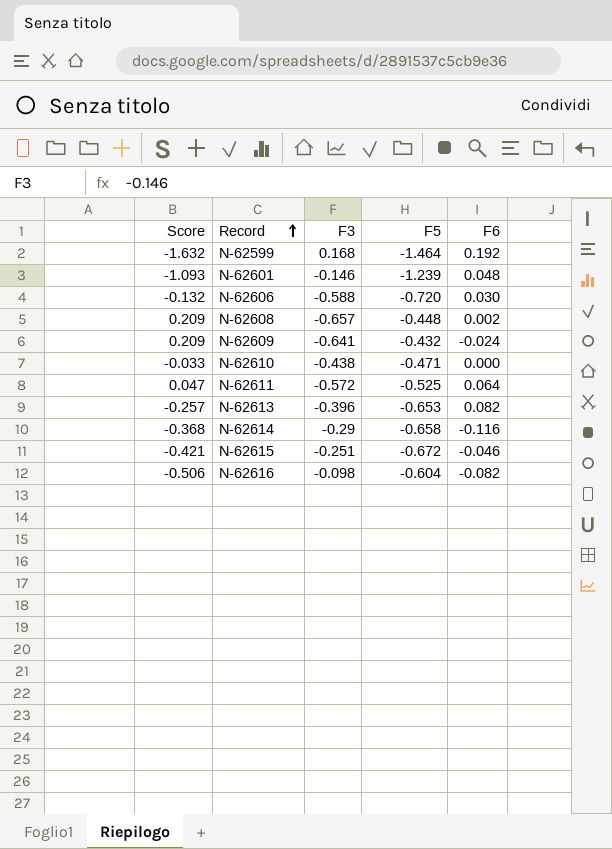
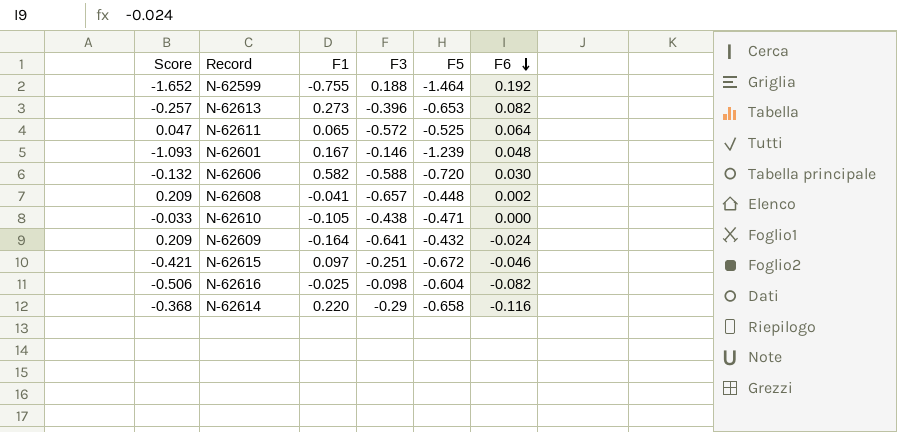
row order: Record ascending -> F6 descending
column F1 | position: none -> 3
N-62599 | Score: -1.632 -> -1.652
N-62599 | F3: 0.168 -> 0.188

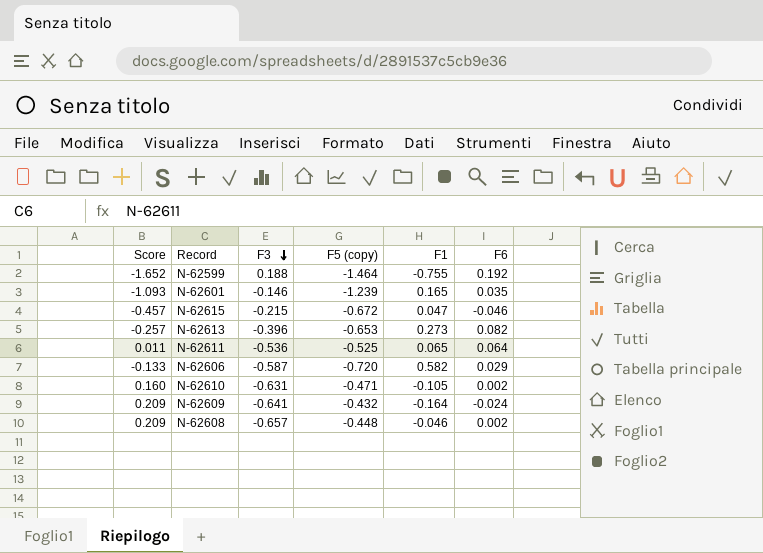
row order: F6 descending -> F3 descending
column name: F5 -> F5 (copy)
column F1 | position: 3 -> 5
row N-62616: -0.506 | -0.025 | -0.098 | -0.604 | -0.082 -> none
row N-62614: -0.368 | 0.220 | -0.29 | -0.658 | -0.116 -> none
N-62601 | F1: 0.167 -> 0.165
N-62601 | F6: 0.048 -> 0.035
N-62615 | Score: -0.421 -> -0.457
N-62615 | F3: -0.251 -> -0.215
N-62615 | F1: 0.097 -> 0.047
N-62611 | Score: 0.047 -> 0.011
N-62611 | F3: -0.572 -> -0.536
N-62606 | Score: -0.132 -> -0.133
N-62606 | F3: -0.588 -> -0.587
N-62606 | F6: 0.030 -> 0.029
N-62610 | Score: -0.033 -> 0.160
N-62610 | F3: -0.438 -> -0.631
N-62610 | F6: 0.000 -> 0.002
N-62608 | F1: -0.041 -> -0.046

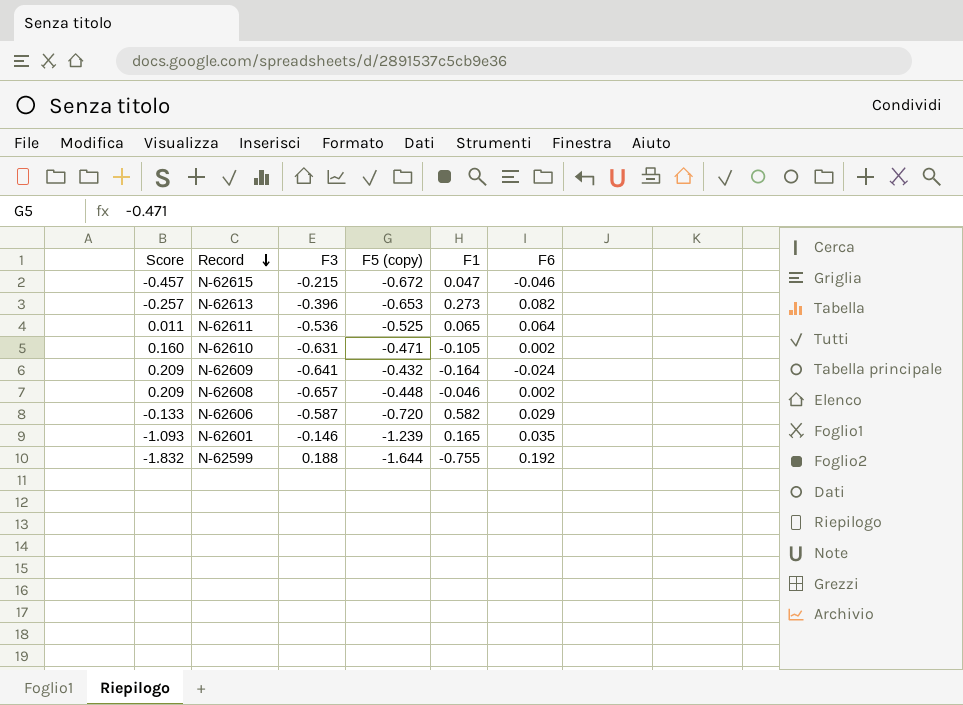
row order: F3 descending -> Record descending
N-62599 | Score: -1.652 -> -1.832
N-62599 | F5 (copy): -1.464 -> -1.644

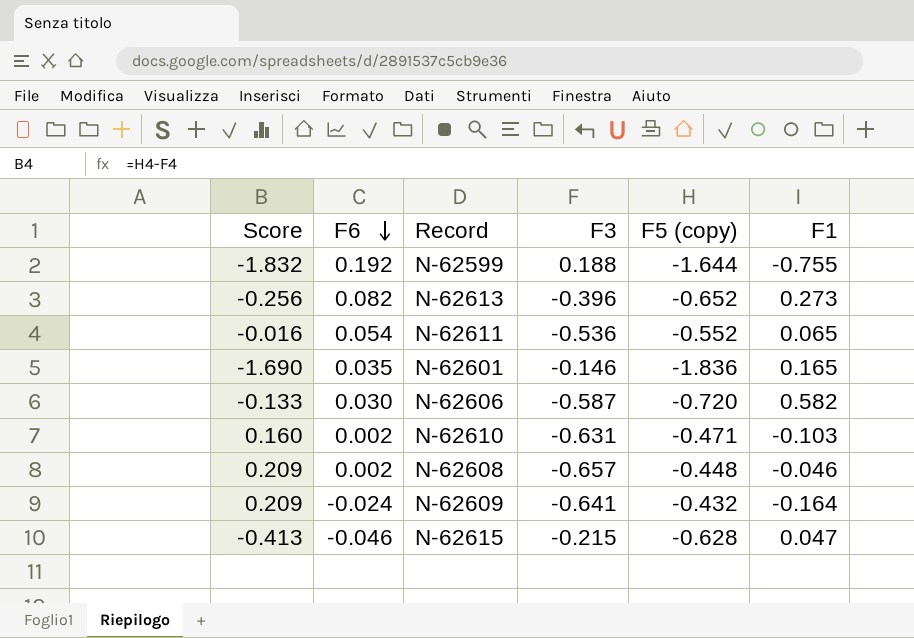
row order: Record descending -> F6 descending
column F6 | position: 6 -> 2
N-62613 | Score: -0.257 -> -0.256
N-62613 | F5 (copy): -0.653 -> -0.652
N-62611 | Score: 0.011 -> -0.016
N-62611 | F6: 0.064 -> 0.054
N-62611 | F5 (copy): -0.525 -> -0.552
N-62601 | Score: -1.093 -> -1.690
N-62601 | F5 (copy): -1.239 -> -1.836
N-62606 | F6: 0.029 -> 0.030
N-62610 | F1: -0.105 -> -0.103
N-62615 | Score: -0.457 -> -0.413
N-62615 | F5 (copy): -0.672 -> -0.628

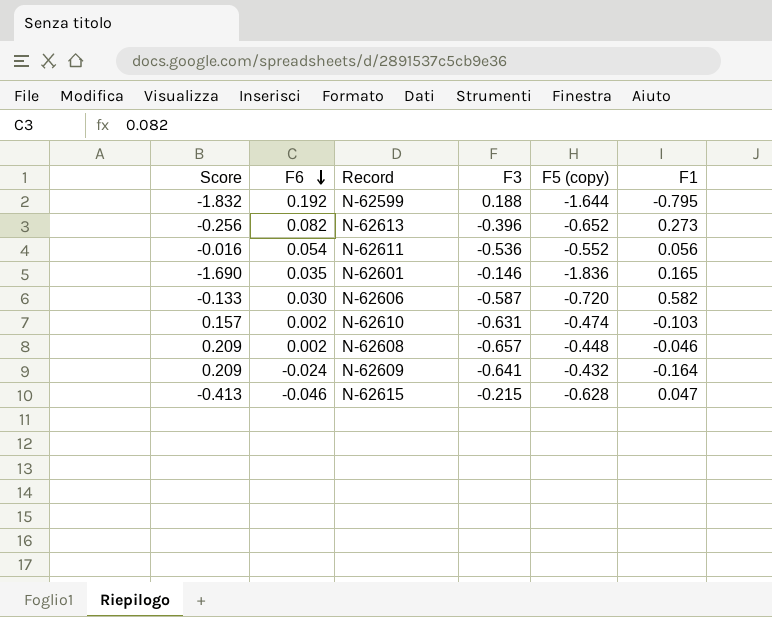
N-62599 | F1: -0.755 -> -0.795
N-62611 | F1: 0.065 -> 0.056
N-62610 | Score: 0.160 -> 0.157
N-62610 | F5 (copy): -0.471 -> -0.474

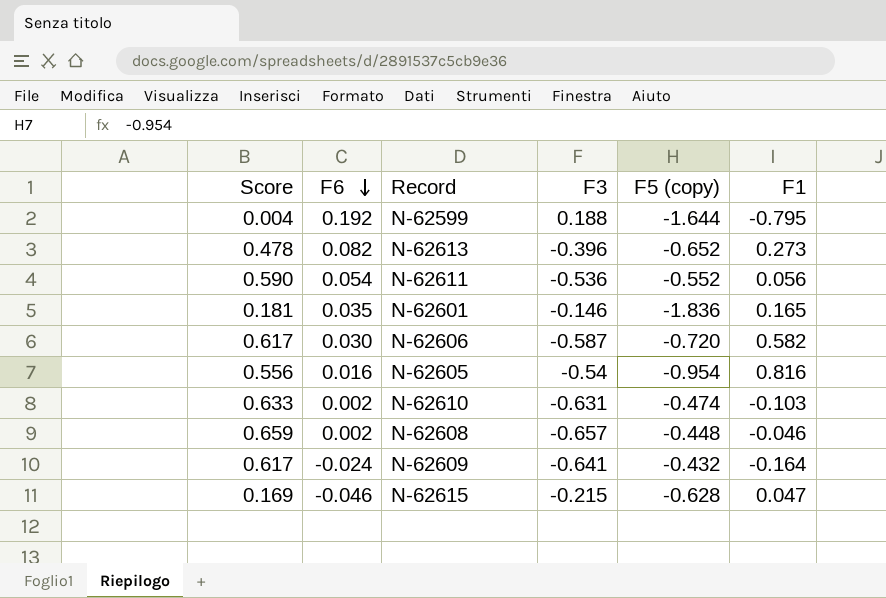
column Score | formula: [F5 (copy)] - [F3] -> [F6] - [F3]
row N-62605: none -> 0.556 | 0.016 | -0.54 | -0.954 | 0.816

